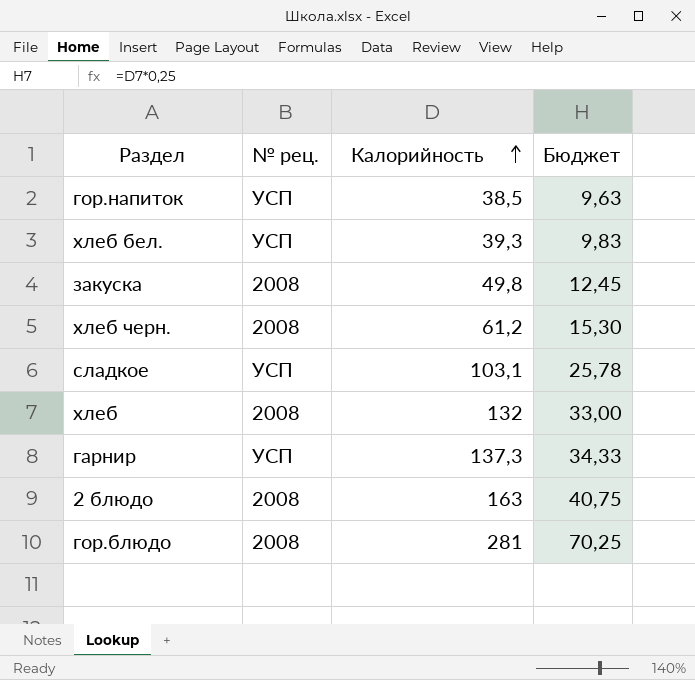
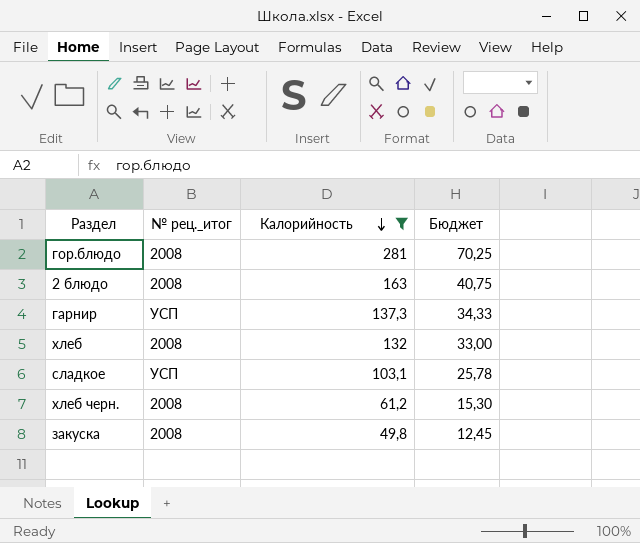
filter: none -> Калорийность >= 49,8
row order: Калорийность ascending -> Калорийность descending
column name: № рец. -> № рец._итог

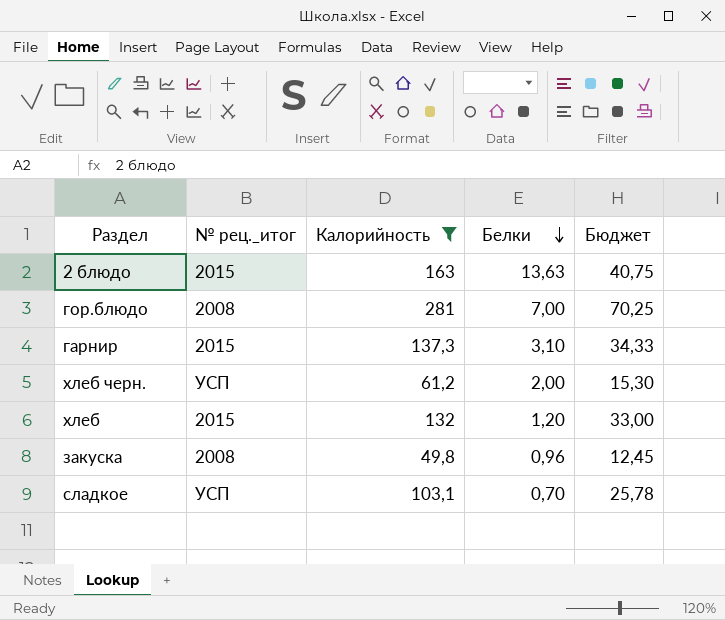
row order: Калорийность descending -> Белки descending
column Белки | position: none -> 4
2 блюдо | № рец._итог: 2008 -> 2015
гарнир | № рец._итог: УСП -> 2015
хлеб черн. | № рец._итог: 2008 -> УСП
хлеб | № рец._итог: 2008 -> 2015

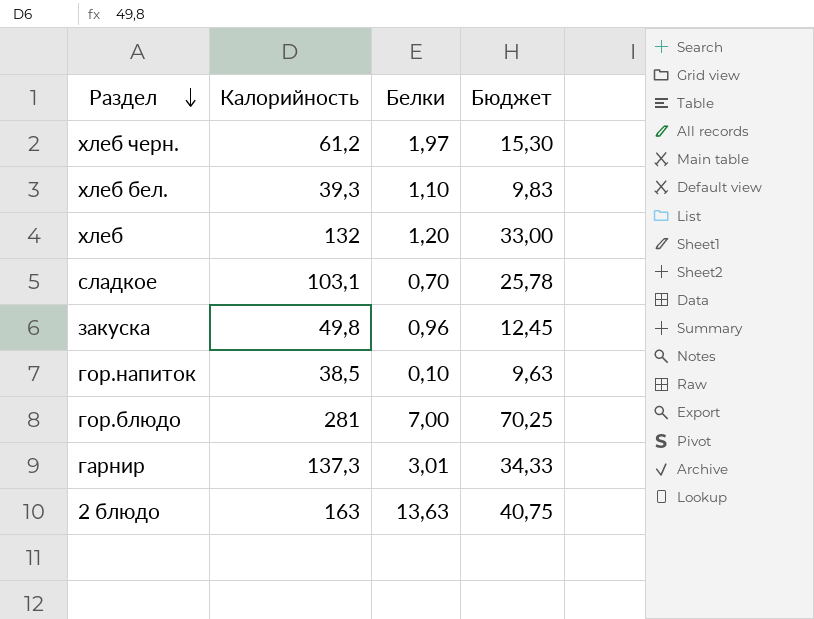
filter: Калорийность >= 49,8 -> none
row order: Белки descending -> Раздел descending
column № рец._итог | position: 2 -> none
хлеб черн. | Белки: 2,00 -> 1,97
гарнир | Белки: 3,10 -> 3,01

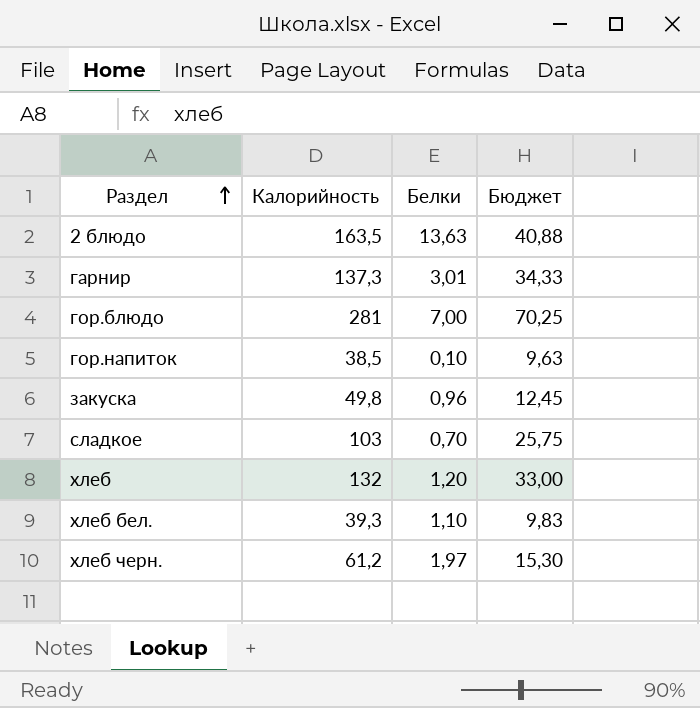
row order: Раздел descending -> Раздел ascending
2 блюдо | Калорийность: 163 -> 163,5
2 блюдо | Бюджет: 40,75 -> 40,88
сладкое | Калорийность: 103,1 -> 103
сладкое | Бюджет: 25,78 -> 25,75

